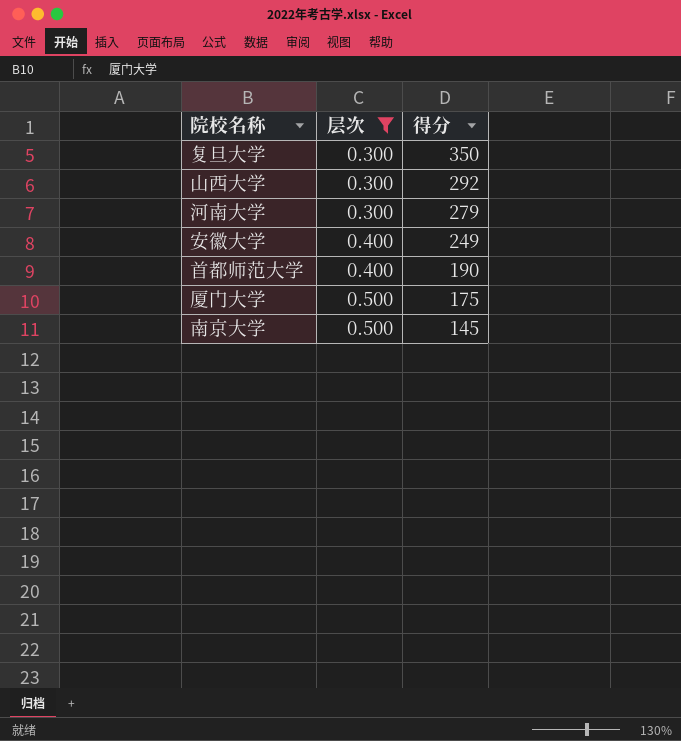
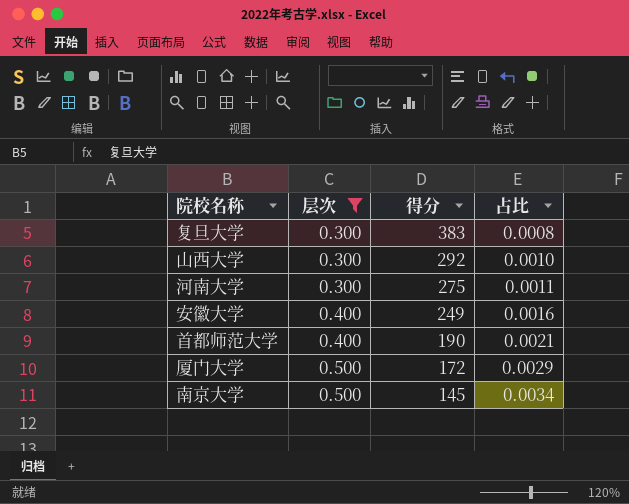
column 占比 | formula: none -> [层次] / [得分]
复旦大学 | 得分: 350 -> 383
河南大学 | 得分: 279 -> 275
厦门大学 | 得分: 175 -> 172

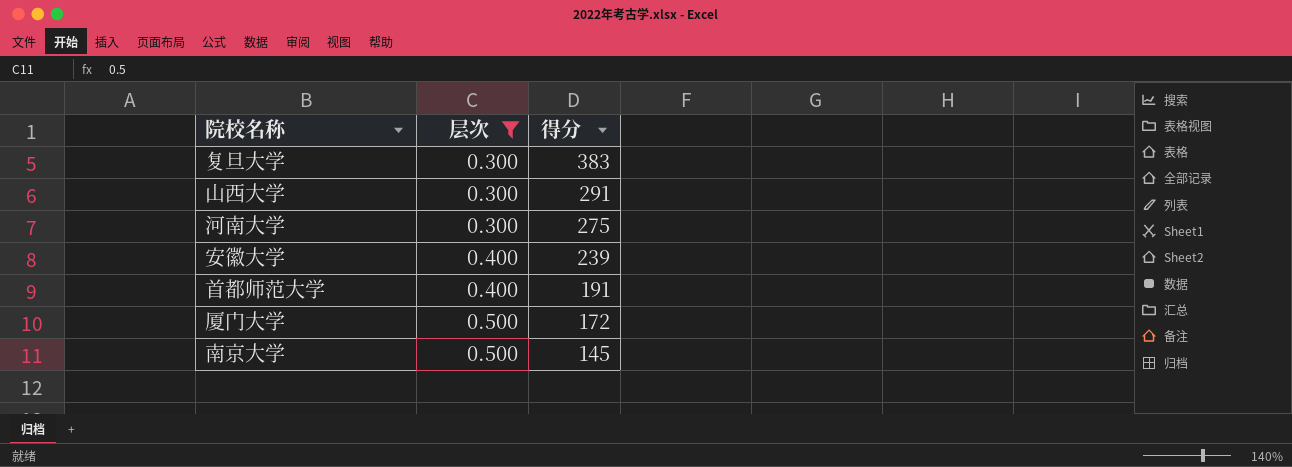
column 占比 | formula: [层次] / [得分] -> none
山西大学 | 得分: 292 -> 291
安徽大学 | 得分: 249 -> 239
首都师范大学 | 得分: 190 -> 191

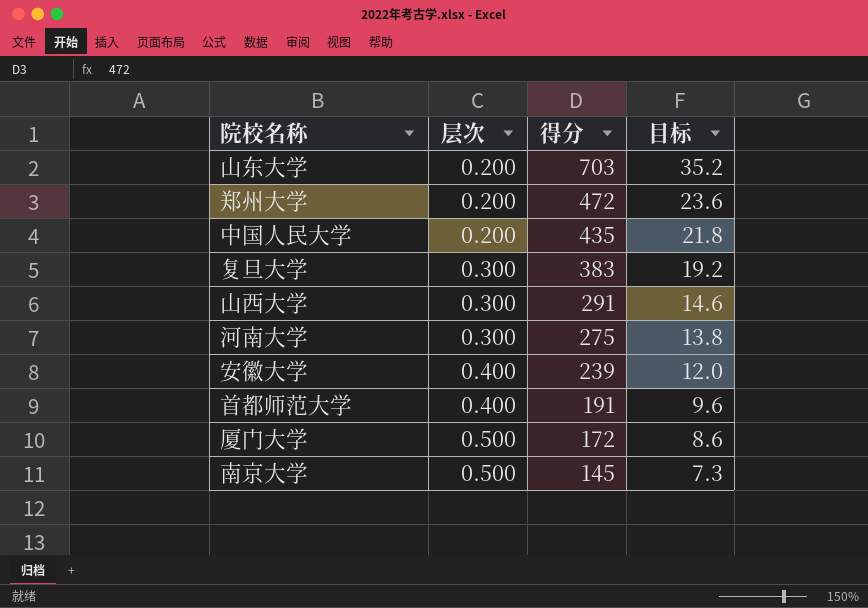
filter: 层次 != 0.200 -> none
column 目标 | formula: none -> [得分] * 0.05

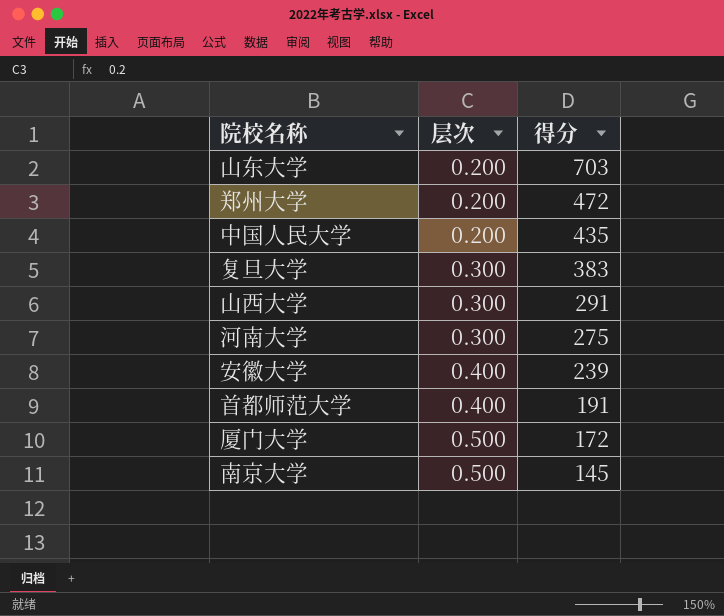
column 目标 | formula: [得分] * 0.05 -> none

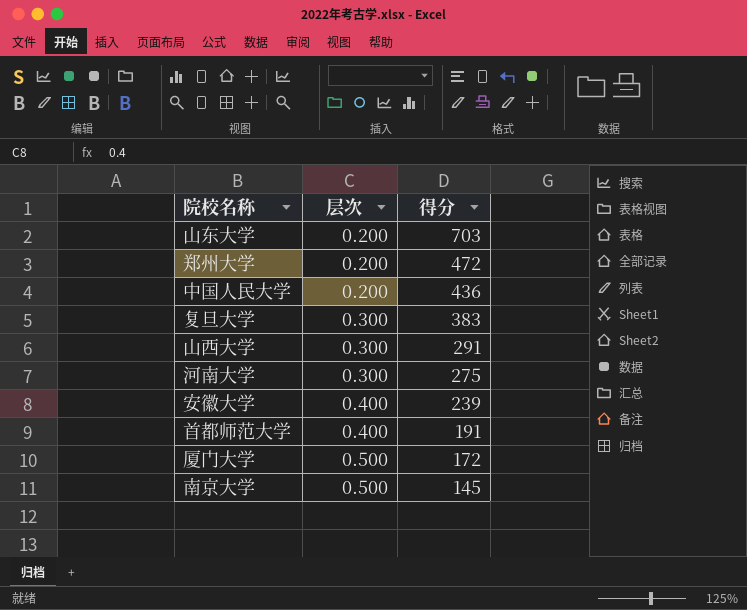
中国人民大学 | 得分: 435 -> 436

